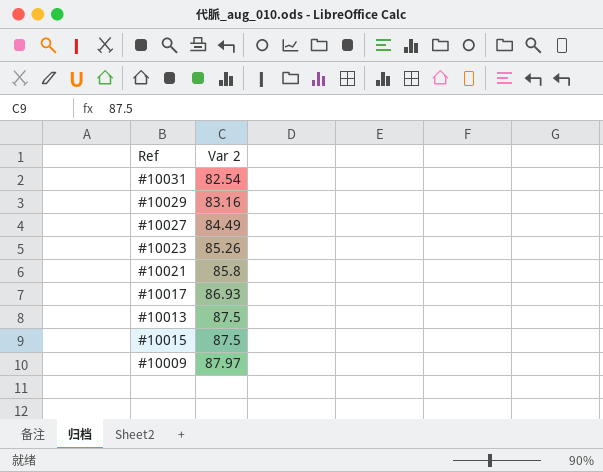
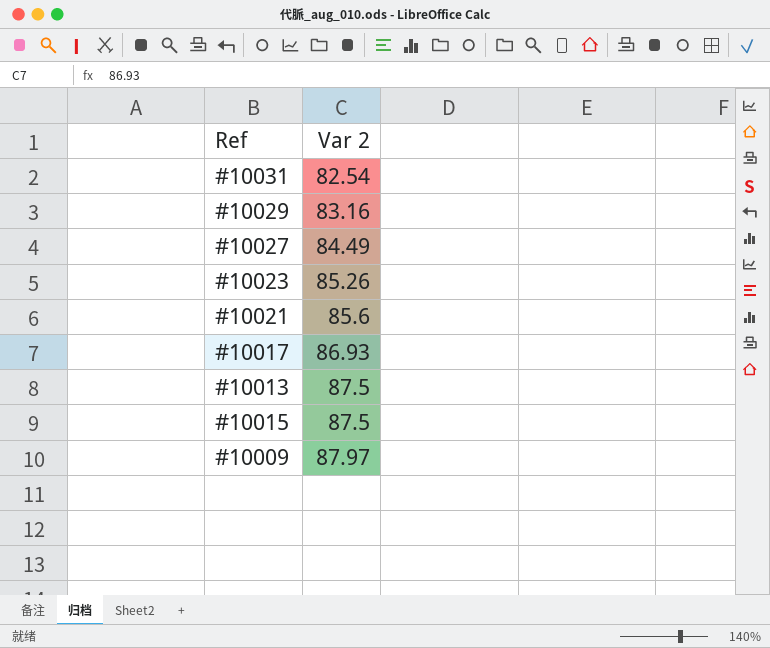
#10021 | Var 2: 85.8 -> 85.6

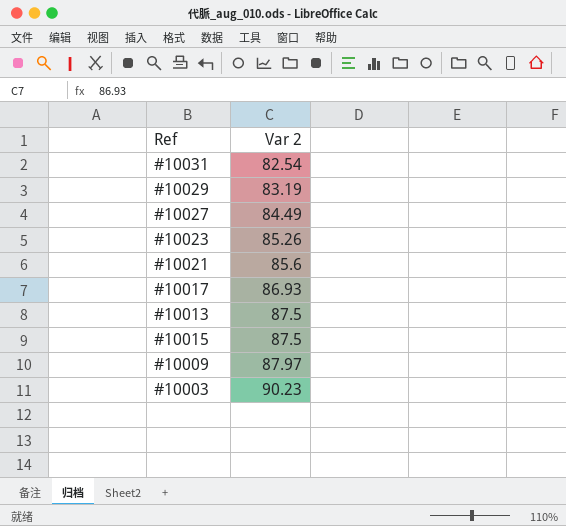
#10029 | Var 2: 83.16 -> 83.19
row #10003: none -> 90.23

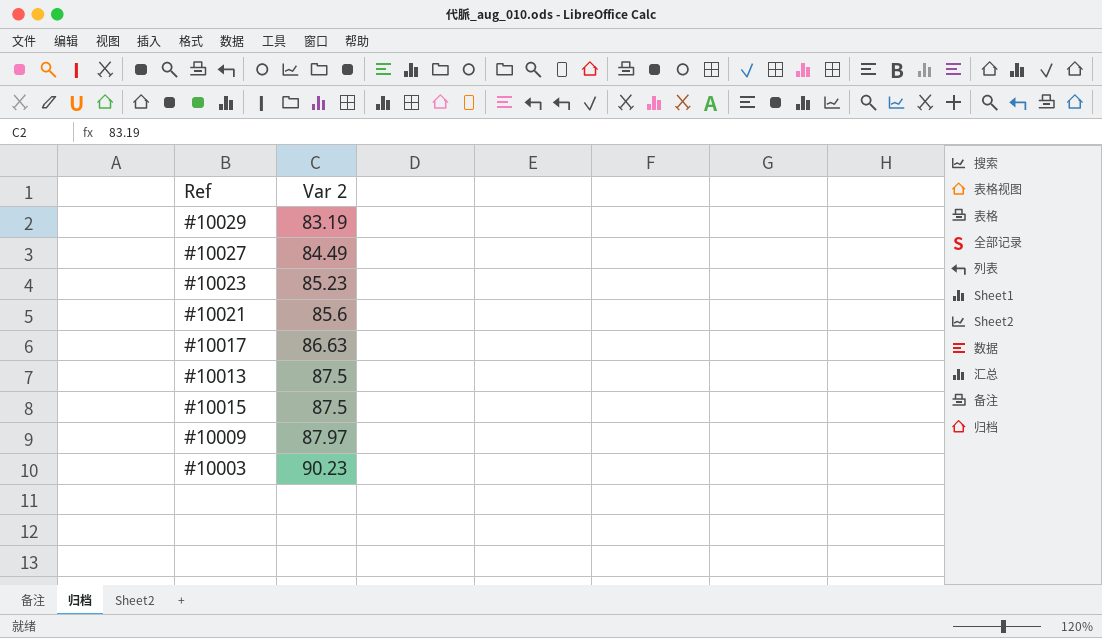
row #10031: 82.54 -> none
#10023 | Var 2: 85.26 -> 85.23
#10017 | Var 2: 86.93 -> 86.63

